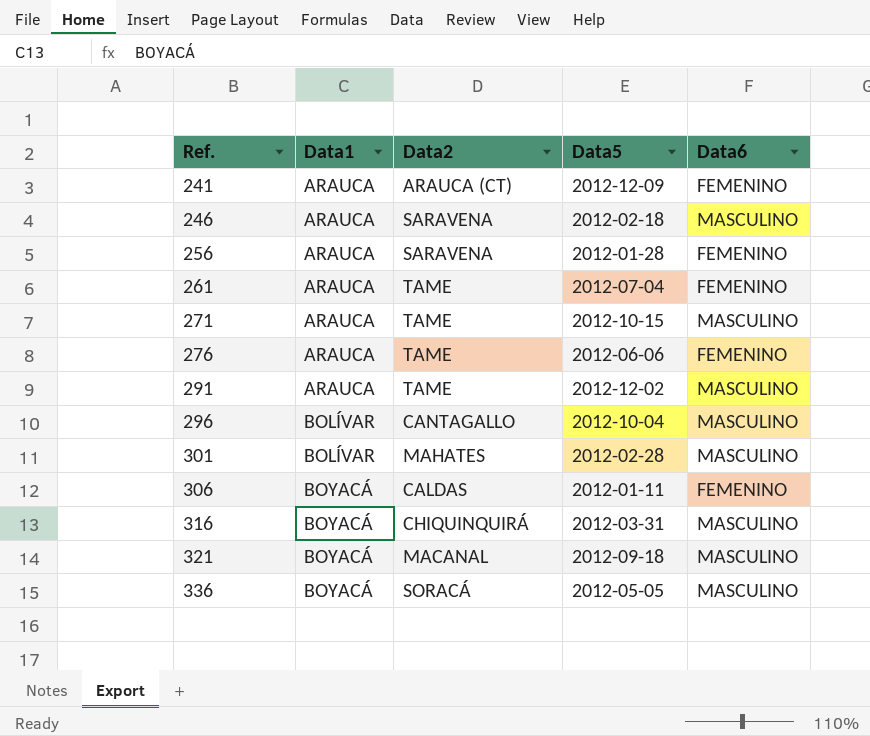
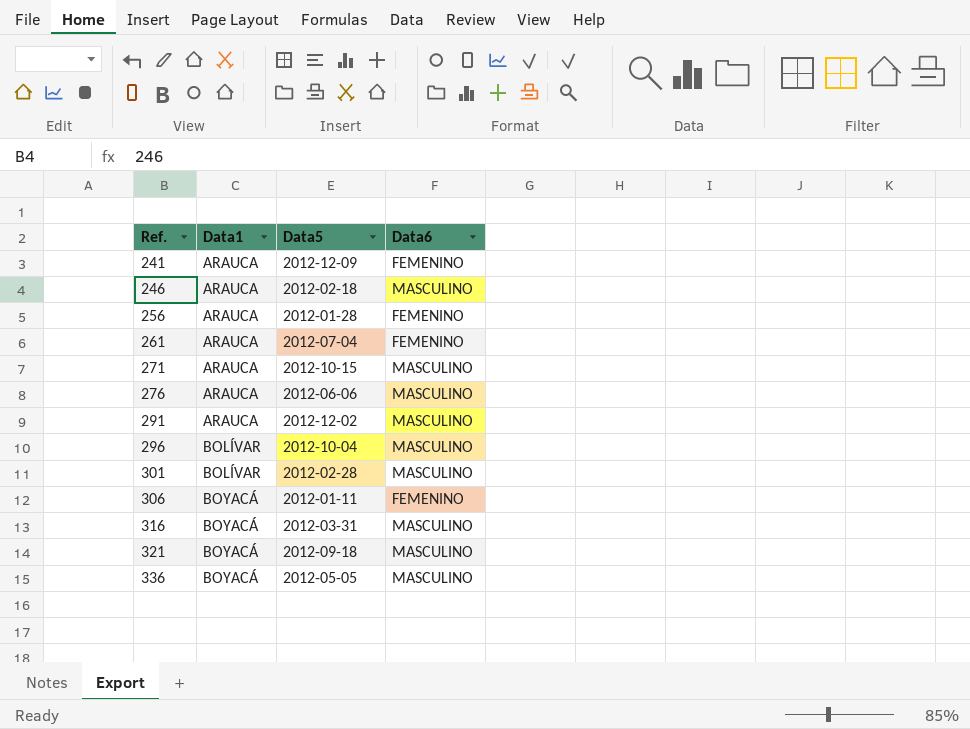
column Data2 | position: 3 -> none
276 | Data6: FEMENINO -> MASCULINO

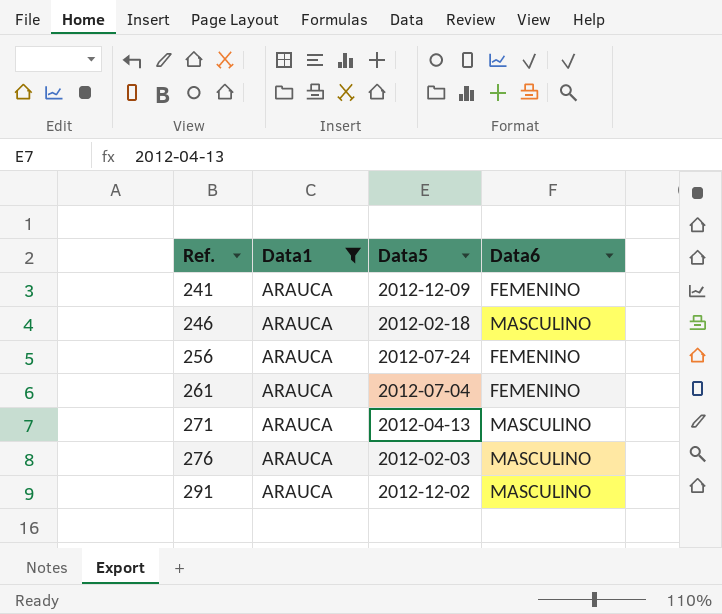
filter: none -> Data1 = ARAUCA
256 | Data5: 2012-01-28 -> 2012-07-24
271 | Data5: 2012-10-15 -> 2012-04-13
276 | Data5: 2012-06-06 -> 2012-02-03

